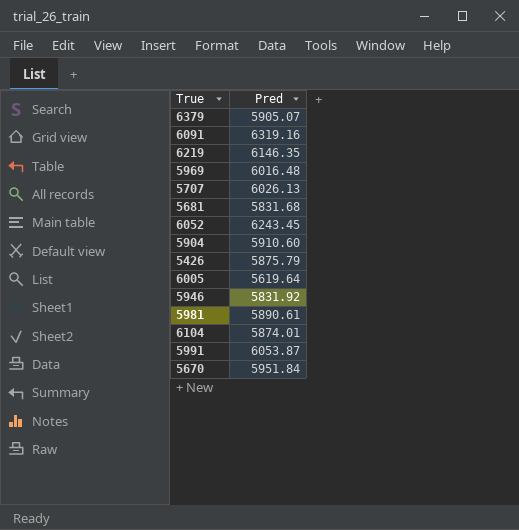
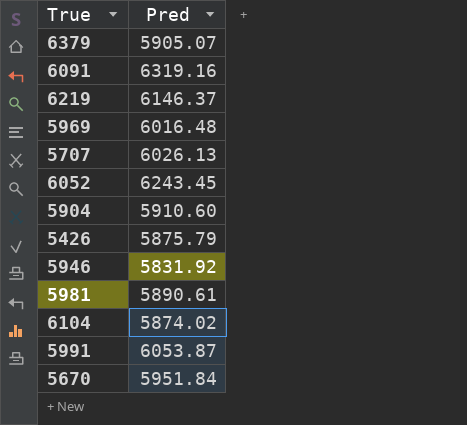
row 5681: 5831.68 -> none
row 6005: 5619.64 -> none
6219 | Pred: 6146.35 -> 6146.37
6104 | Pred: 5874.01 -> 5874.02

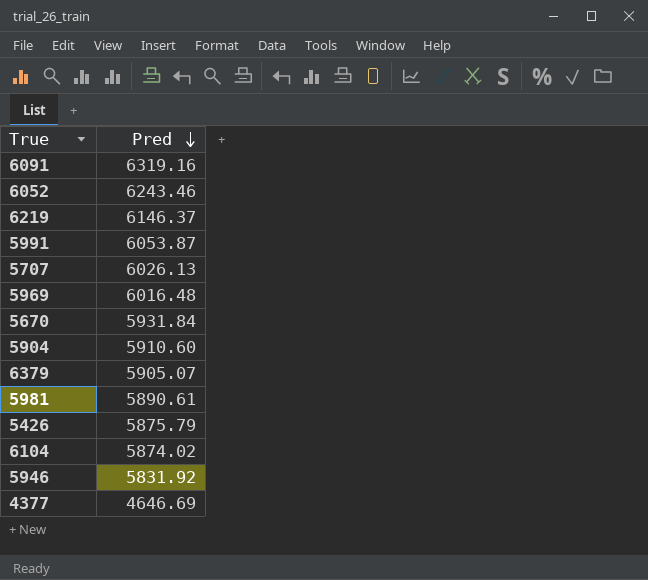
row order: none -> Pred descending
6052 | Pred: 6243.45 -> 6243.46
5670 | Pred: 5951.84 -> 5931.84
row 4377: none -> 4646.69

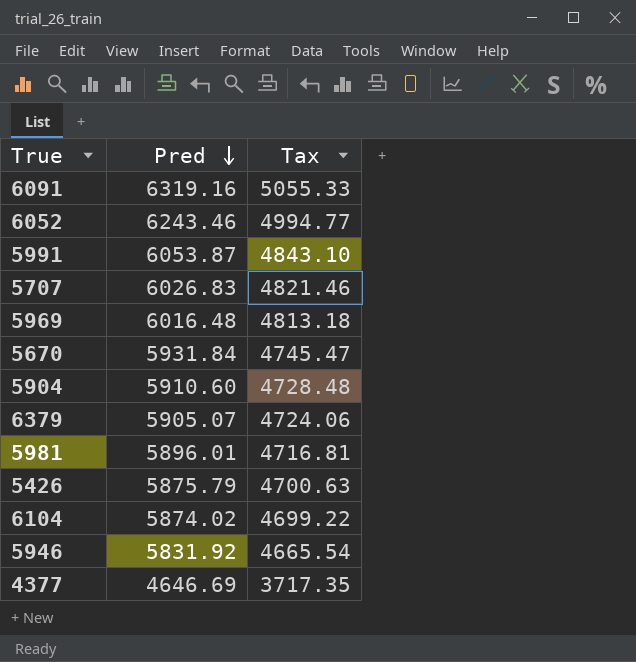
column Tax | formula: none -> [Pred] * 0.8
row 6219: 6146.37 -> none
5707 | Pred: 6026.13 -> 6026.83
5981 | Pred: 5890.61 -> 5896.01

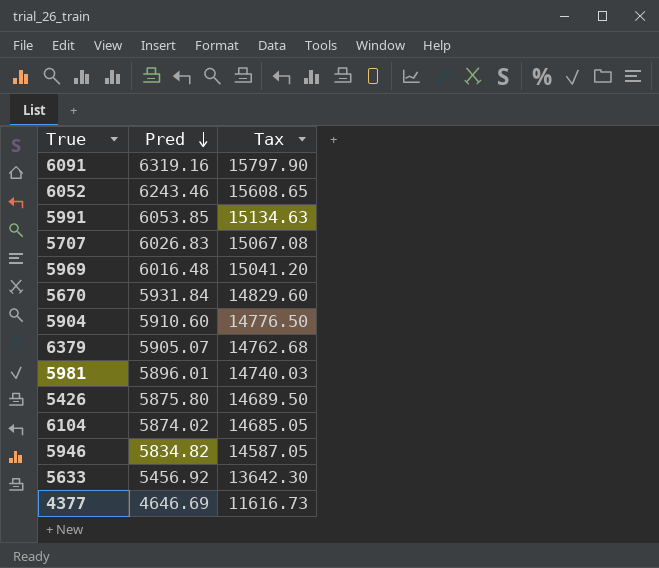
column Tax | formula: [Pred] * 0.8 -> [Pred] * 2.5
5991 | Pred: 6053.87 -> 6053.85
5426 | Pred: 5875.79 -> 5875.80
5946 | Pred: 5831.92 -> 5834.82
row 5633: none -> 5456.92 | 13642.30

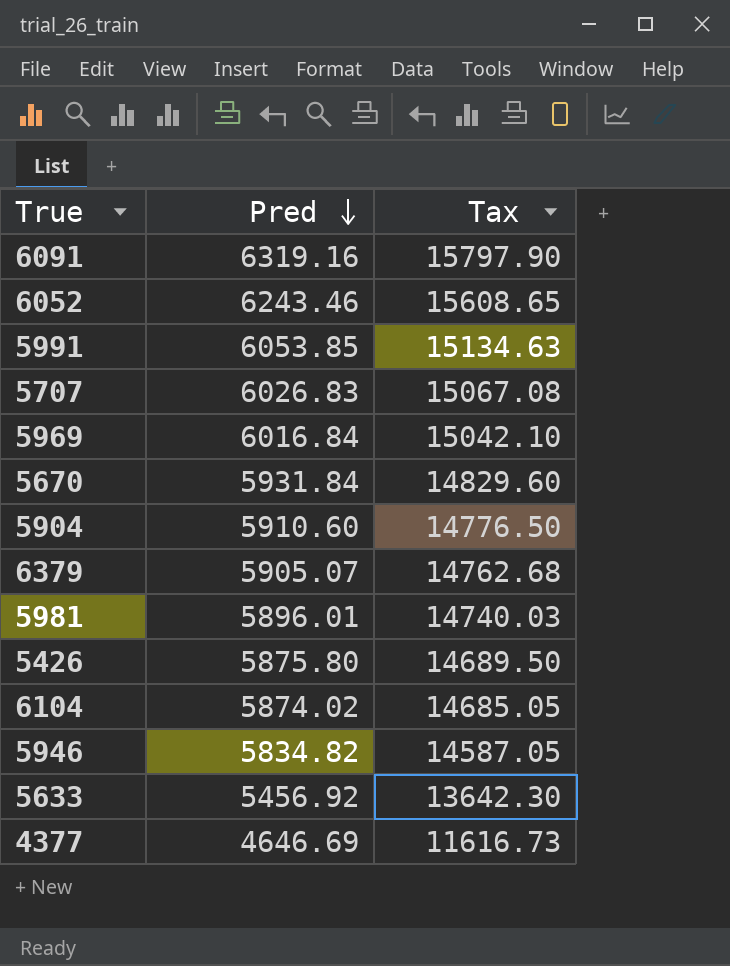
5969 | Pred: 6016.48 -> 6016.84
5969 | Tax: 15041.20 -> 15042.10

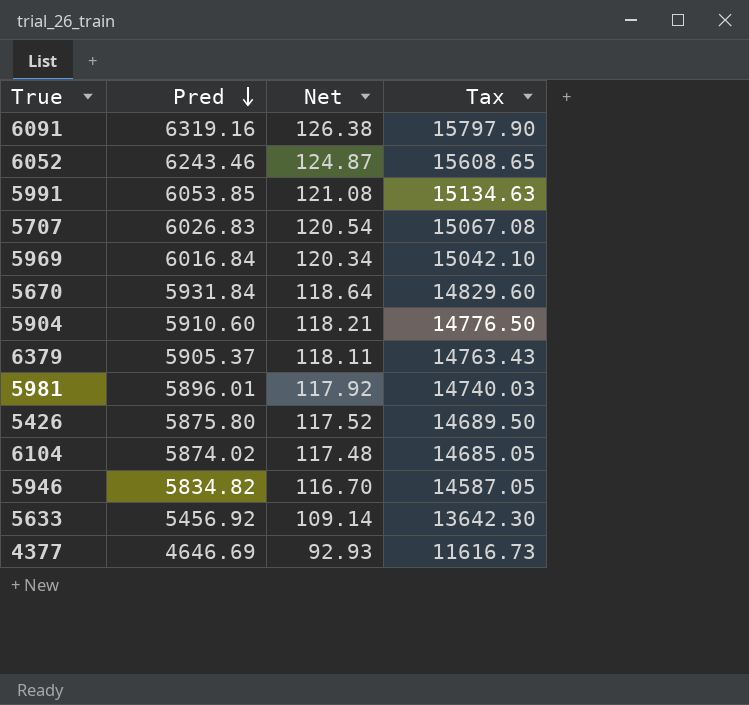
column Net | formula: none -> [Pred] * 0.02
6379 | Pred: 5905.07 -> 5905.37
6379 | Tax: 14762.68 -> 14763.43

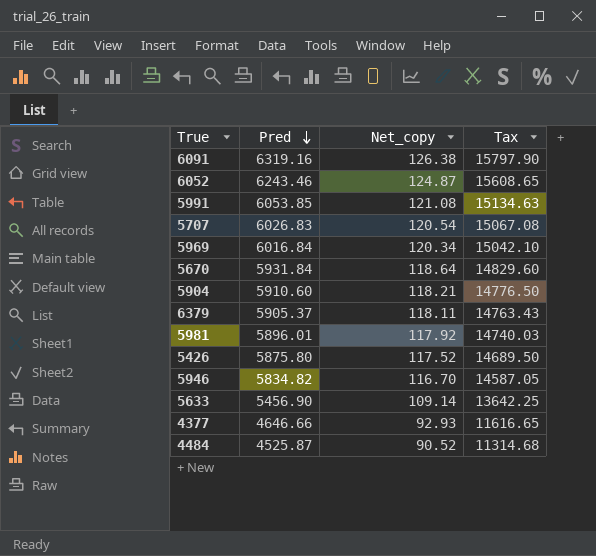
column name: Net -> Net_copy
row 6104: 5874.02 | 117.48 | 14685.05 -> none
5633 | Pred: 5456.92 -> 5456.90
5633 | Tax: 13642.30 -> 13642.25
4377 | Pred: 4646.69 -> 4646.66
4377 | Tax: 11616.73 -> 11616.65
row 4484: none -> 4525.87 | 90.52 | 11314.68

